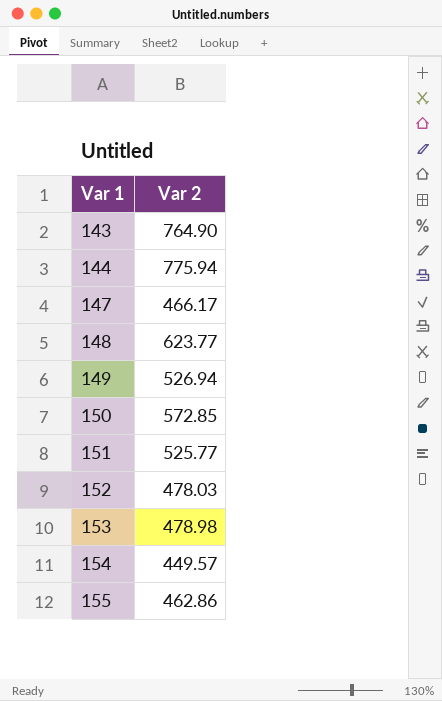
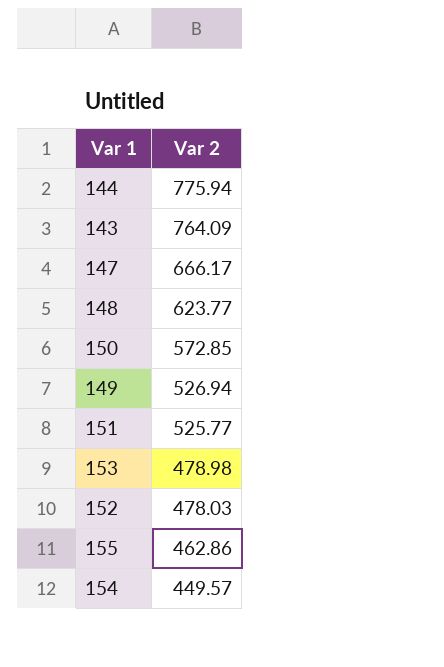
row order: Var 1 ascending -> Var 2 descending
143 | Var 2: 764.90 -> 764.09
147 | Var 2: 466.17 -> 666.17

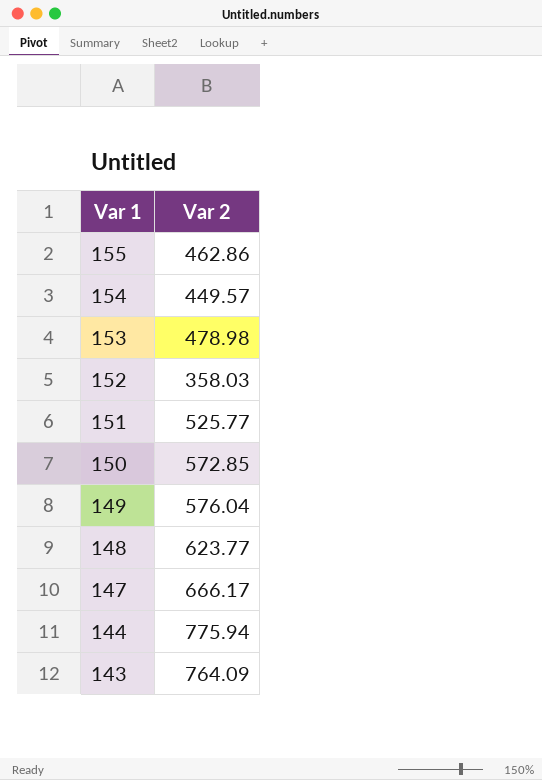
row order: Var 2 descending -> Var 1 descending
152 | Var 2: 478.03 -> 358.03
149 | Var 2: 526.94 -> 576.04

